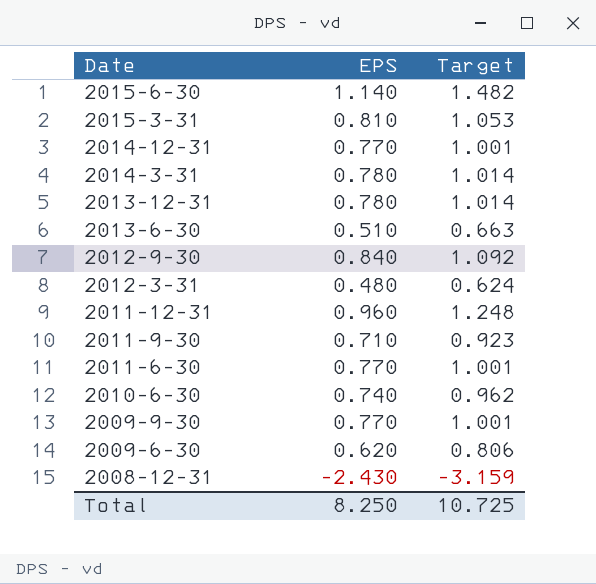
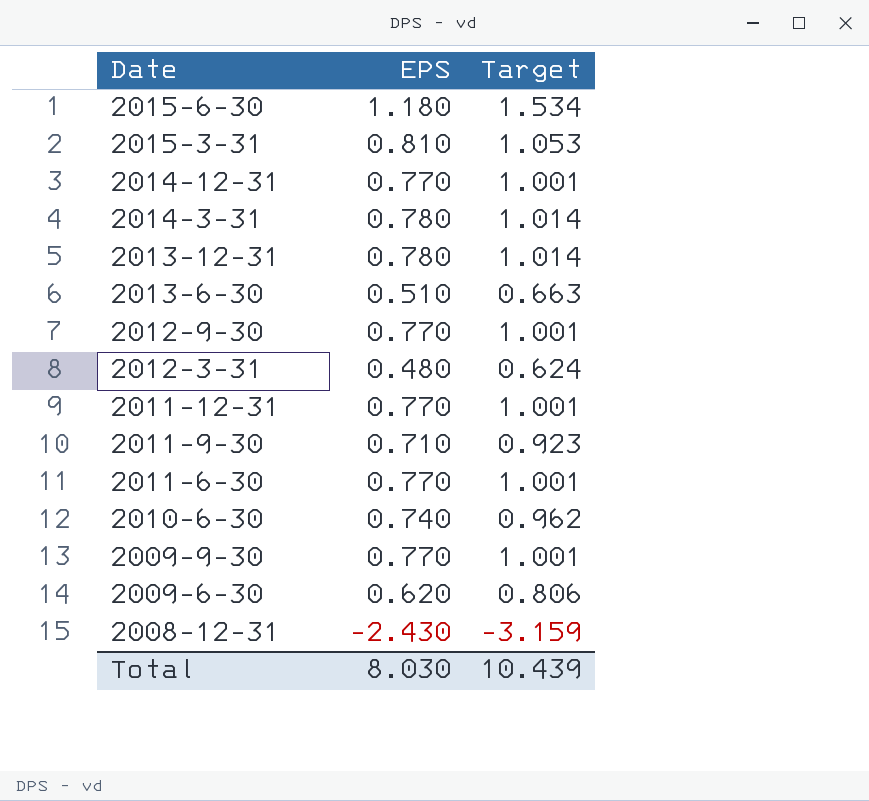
2015-6-30 | EPS: 1.140 -> 1.180
2015-6-30 | Target: 1.482 -> 1.534
2012-9-30 | EPS: 0.840 -> 0.770
2012-9-30 | Target: 1.092 -> 1.001
2011-12-31 | EPS: 0.960 -> 0.770
2011-12-31 | Target: 1.248 -> 1.001
Total | EPS: 8.250 -> 8.030
Total | Target: 10.725 -> 10.439

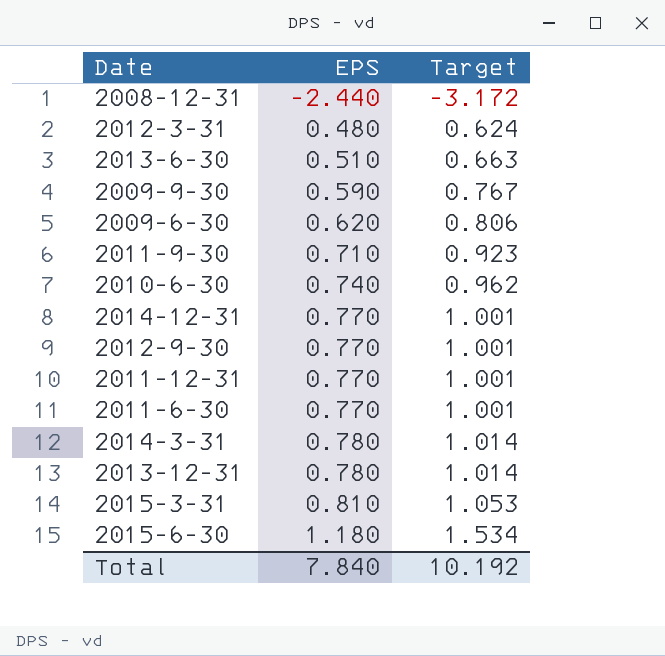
row order: Date descending -> EPS ascending
2008-12-31 | EPS: -2.430 -> -2.440
2008-12-31 | Target: -3.159 -> -3.172
2009-9-30 | EPS: 0.770 -> 0.590
2009-9-30 | Target: 1.001 -> 0.767
Total | EPS: 8.030 -> 7.840
Total | Target: 10.439 -> 10.192

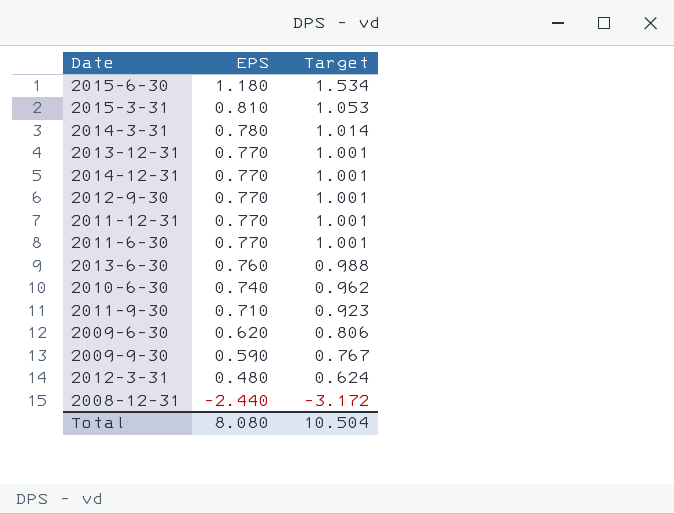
row order: EPS ascending -> EPS descending
2013-12-31 | EPS: 0.780 -> 0.770
2013-12-31 | Target: 1.014 -> 1.001
2013-6-30 | EPS: 0.510 -> 0.760
2013-6-30 | Target: 0.663 -> 0.988
Total | EPS: 7.840 -> 8.080
Total | Target: 10.192 -> 10.504

